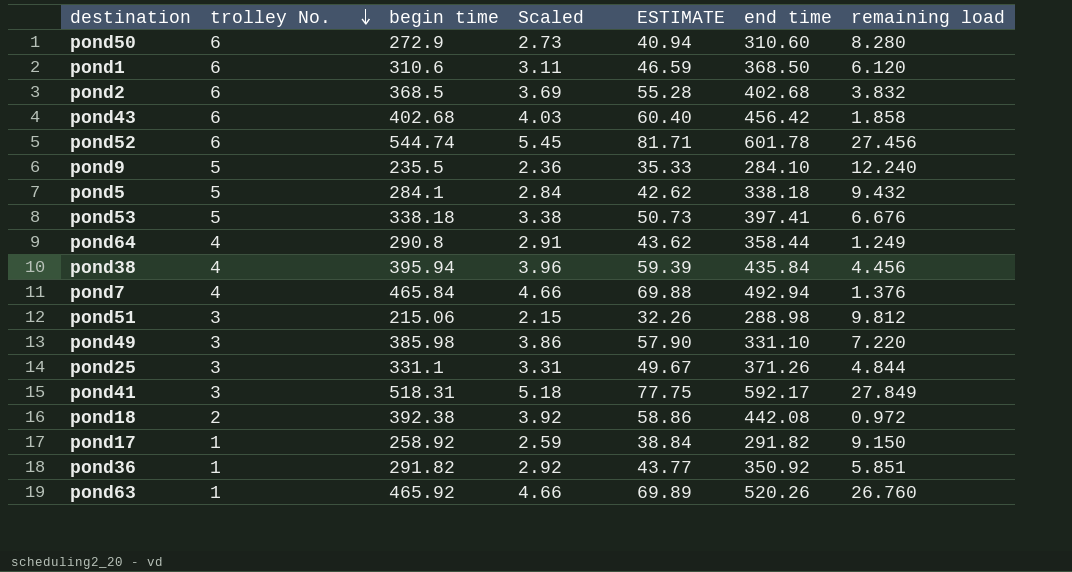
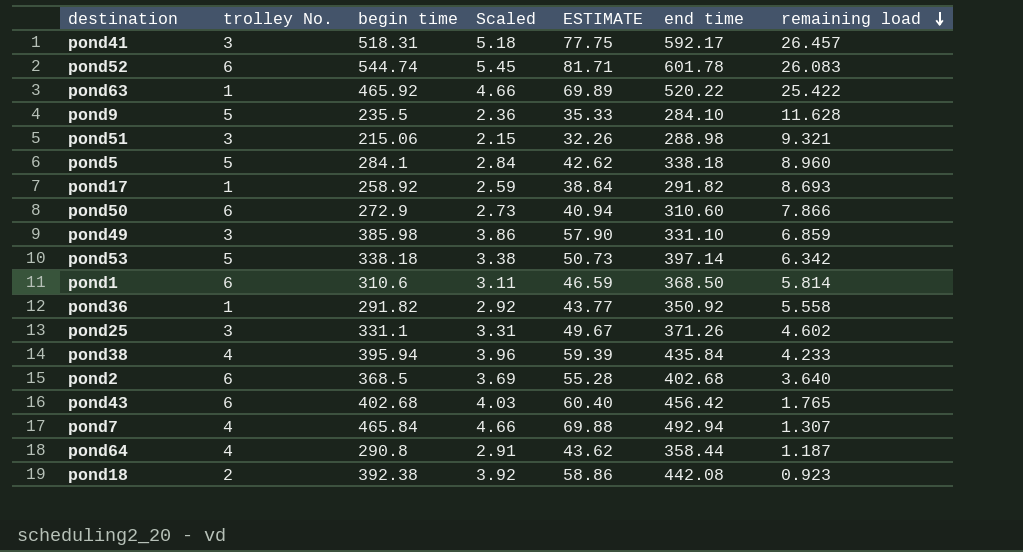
row order: trolley No. descending -> remaining load descending
pond41 | remaining load: 27.849 -> 26.457
pond52 | remaining load: 27.456 -> 26.083
pond63 | end time: 520.26 -> 520.22
pond63 | remaining load: 26.760 -> 25.422
pond9 | remaining load: 12.240 -> 11.628
pond51 | remaining load: 9.812 -> 9.321
pond5 | remaining load: 9.432 -> 8.960
pond17 | remaining load: 9.150 -> 8.693
pond50 | remaining load: 8.280 -> 7.866
pond49 | remaining load: 7.220 -> 6.859
pond53 | end time: 397.41 -> 397.14
pond53 | remaining load: 6.676 -> 6.342
pond1 | remaining load: 6.120 -> 5.814
pond36 | remaining load: 5.851 -> 5.558
pond25 | remaining load: 4.844 -> 4.602
pond38 | remaining load: 4.456 -> 4.233
pond2 | remaining load: 3.832 -> 3.640
pond43 | remaining load: 1.858 -> 1.765
pond7 | remaining load: 1.376 -> 1.307
pond64 | remaining load: 1.249 -> 1.187
pond18 | remaining load: 0.972 -> 0.923

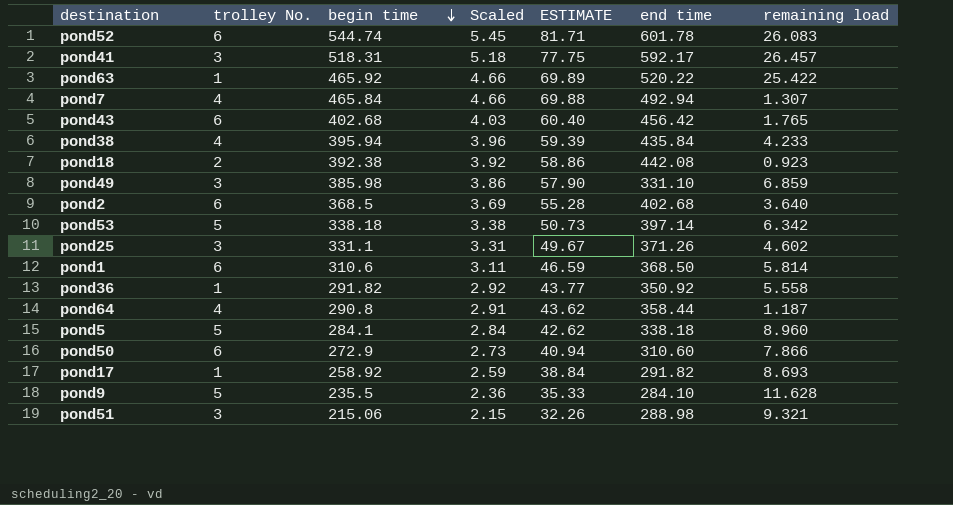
row order: remaining load descending -> begin time descending

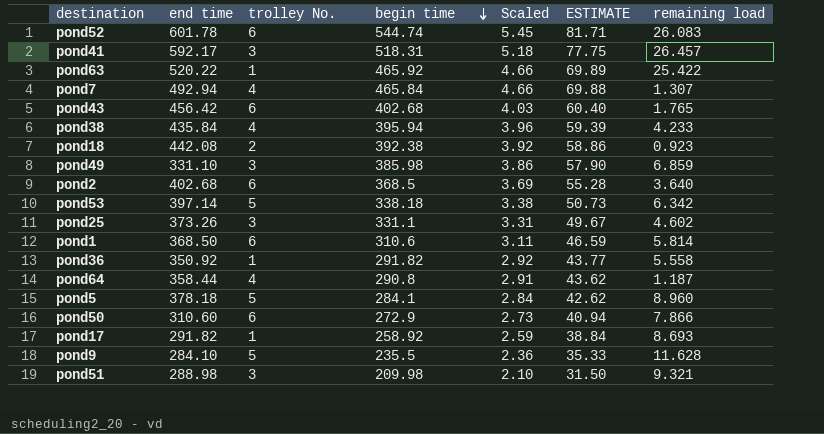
column end time | position: 6 -> 2
pond25 | end time: 371.26 -> 373.26
pond5 | end time: 338.18 -> 378.18
pond51 | begin time: 215.06 -> 209.98
pond51 | Scaled: 2.15 -> 2.10
pond51 | ESTIMATE: 32.26 -> 31.50

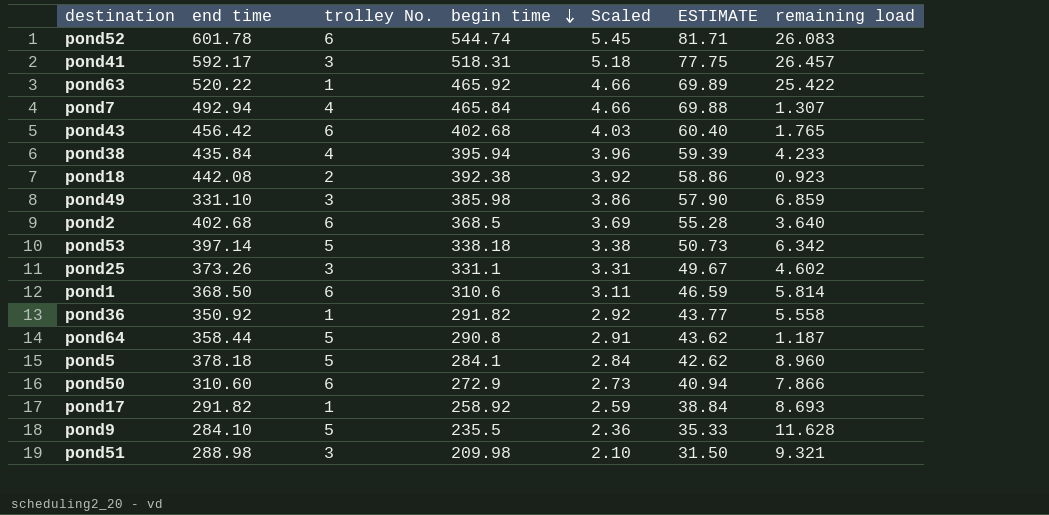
pond64 | trolley No.: 4 -> 5

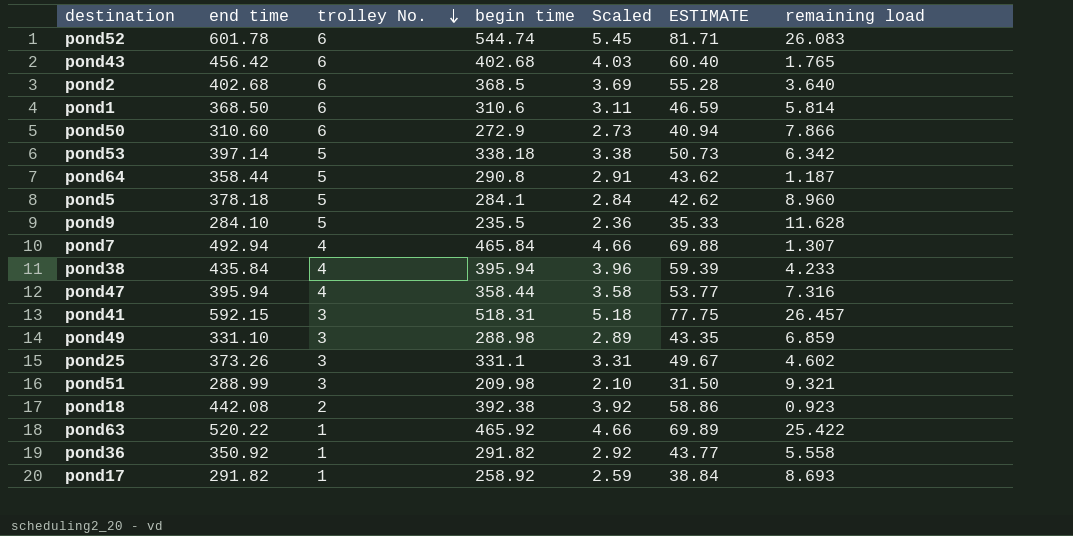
row order: begin time descending -> trolley No. descending
row pond47: none -> 395.94 | 4 | 358.44 | 3.58 | 53.77 | 7.316
pond41 | end time: 592.17 -> 592.15
pond49 | begin time: 385.98 -> 288.98
pond49 | Scaled: 3.86 -> 2.89
pond49 | ESTIMATE: 57.90 -> 43.35
pond51 | end time: 288.98 -> 288.99

